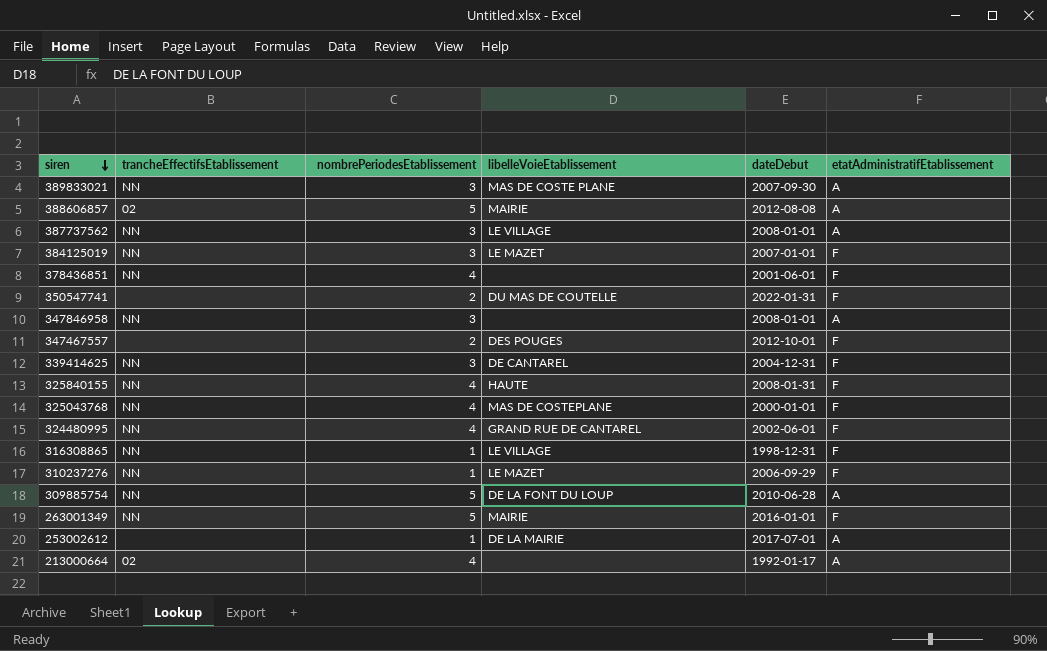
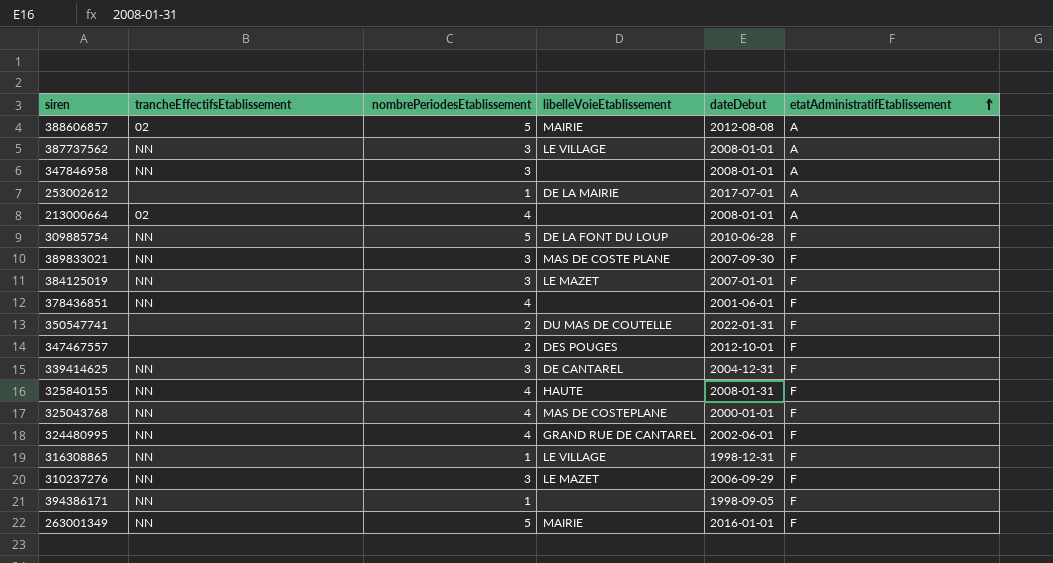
row order: siren descending -> etatAdministratifEtablissement ascending
213000664 | dateDebut: 1992-01-17 -> 2008-01-01
309885754 | etatAdministratifEtablissement: A -> F
389833021 | etatAdministratifEtablissement: A -> F
310237276 | nombrePeriodesEtablissement: 1 -> 3
row 394386171: none -> NN | 1 | none | 1998-09-05 | F

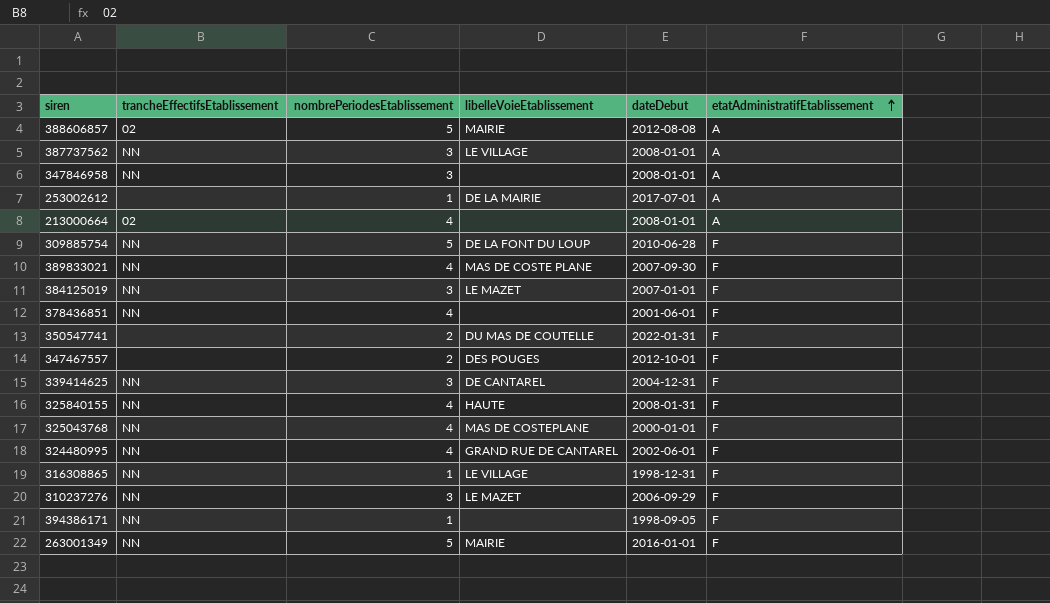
389833021 | nombrePeriodesEtablissement: 3 -> 4

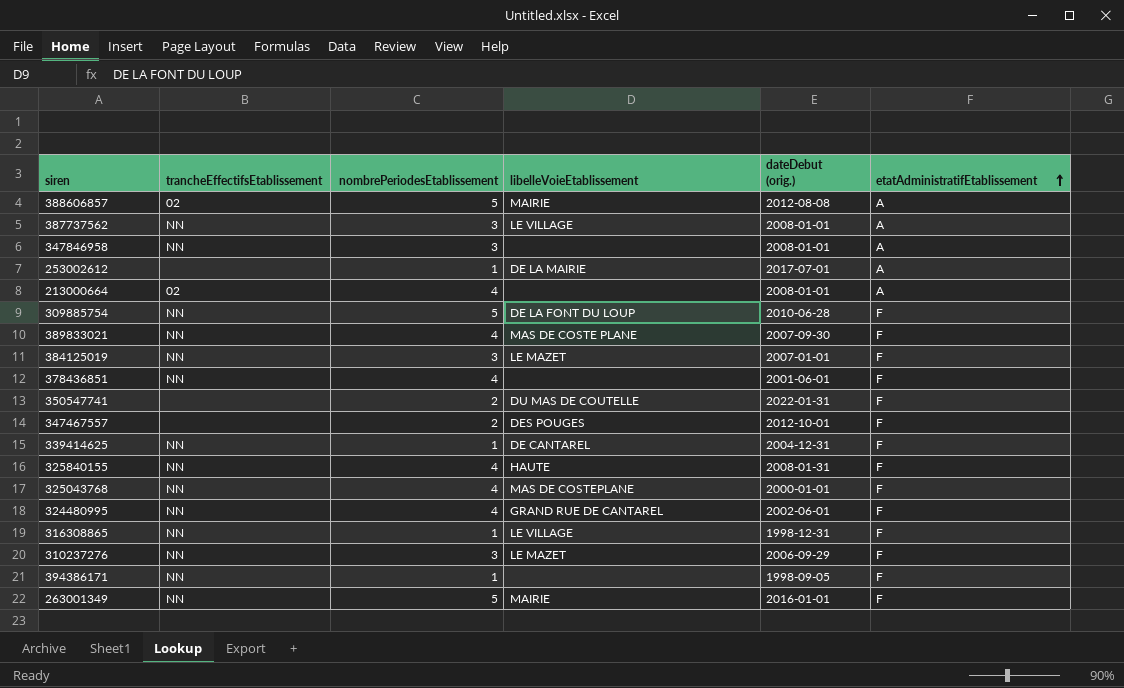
column name: dateDebut -> dateDebut (orig.)
339414625 | nombrePeriodesEtablissement: 3 -> 1

